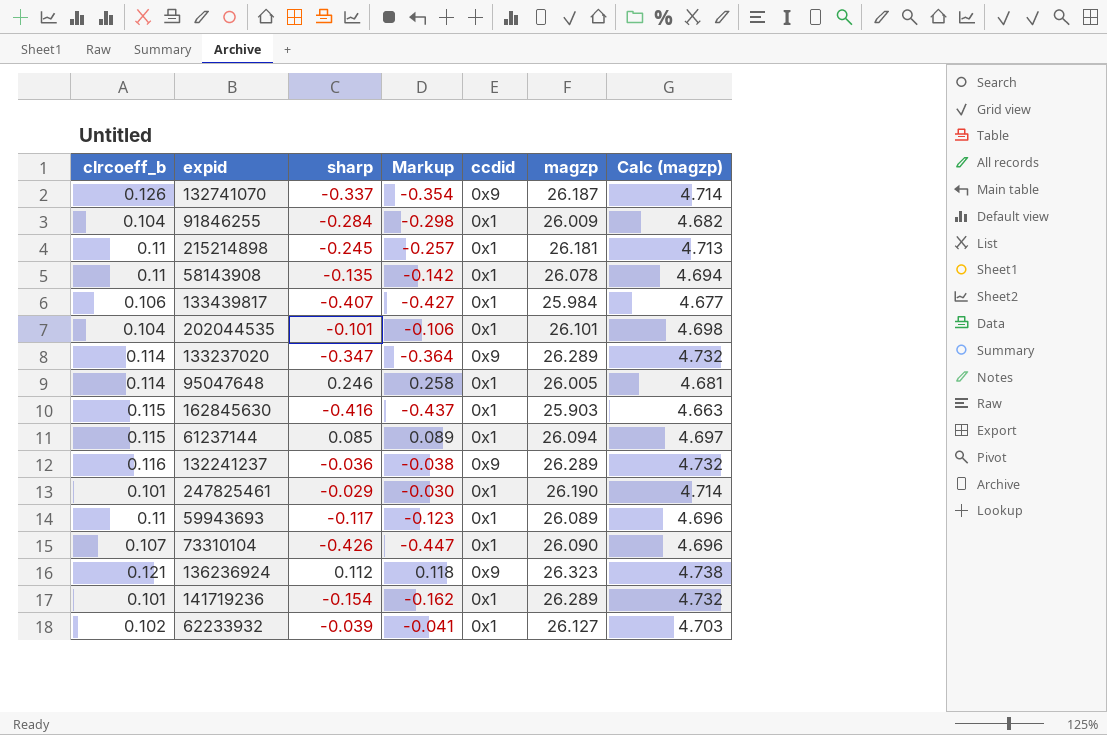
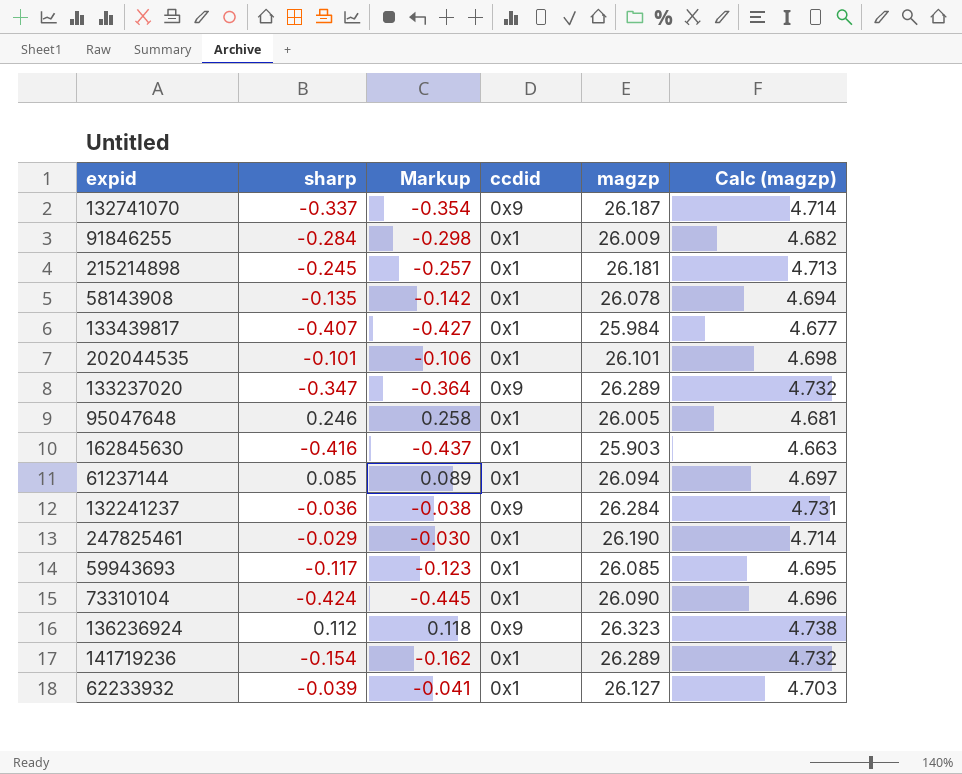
column clrcoeff_b | position: 1 -> none
132241237 | magzp: 26.289 -> 26.284
132241237 | Calc (magzp): 4.732 -> 4.731
59943693 | magzp: 26.089 -> 26.085
59943693 | Calc (magzp): 4.696 -> 4.695
73310104 | sharp: -0.426 -> -0.424
73310104 | Markup: -0.447 -> -0.445

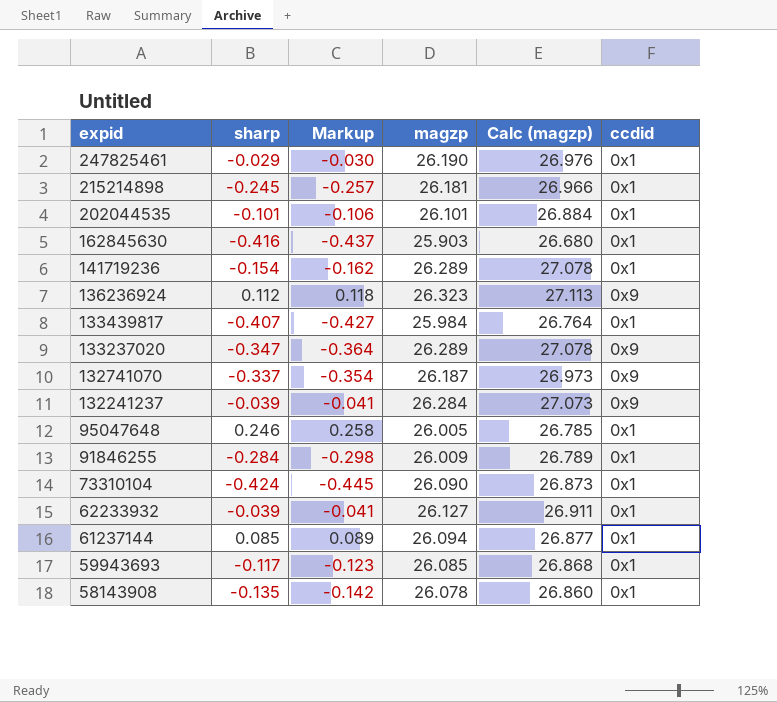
row order: none -> expid descending
column Calc (magzp) | formula: [magzp] * 0.18 -> [magzp] * 1.03
column ccdid | position: 4 -> 6
132241237 | sharp: -0.036 -> -0.039
132241237 | Markup: -0.038 -> -0.041

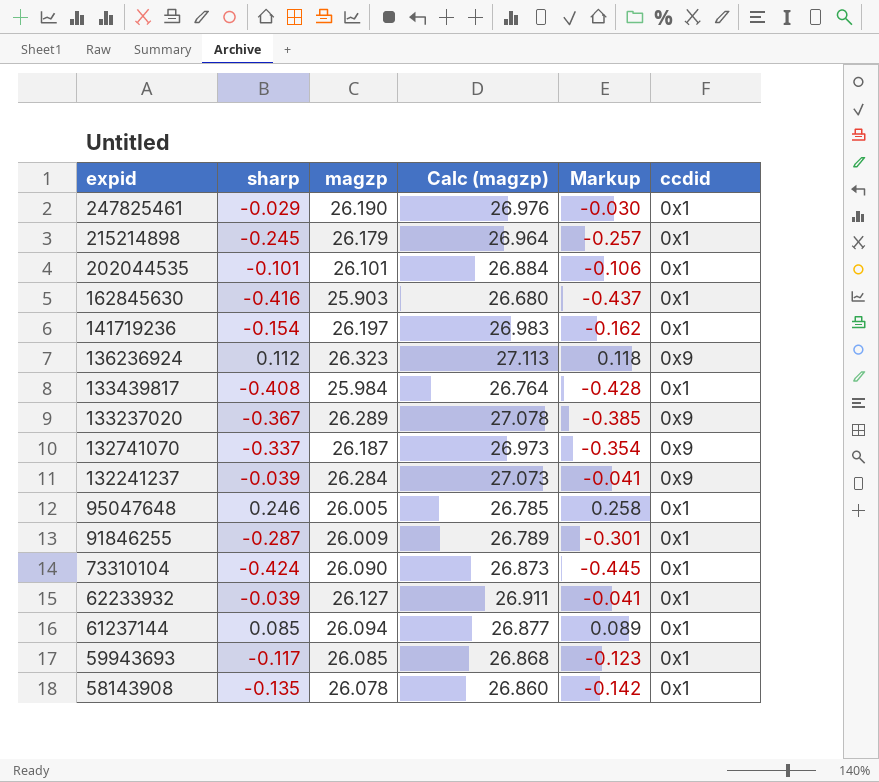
column Markup | position: 3 -> 5
215214898 | magzp: 26.181 -> 26.179
215214898 | Calc (magzp): 26.966 -> 26.964
141719236 | magzp: 26.289 -> 26.197
141719236 | Calc (magzp): 27.078 -> 26.983
133439817 | sharp: -0.407 -> -0.408
133439817 | Markup: -0.427 -> -0.428
133237020 | sharp: -0.347 -> -0.367
133237020 | Markup: -0.364 -> -0.385
91846255 | sharp: -0.284 -> -0.287
91846255 | Markup: -0.298 -> -0.301

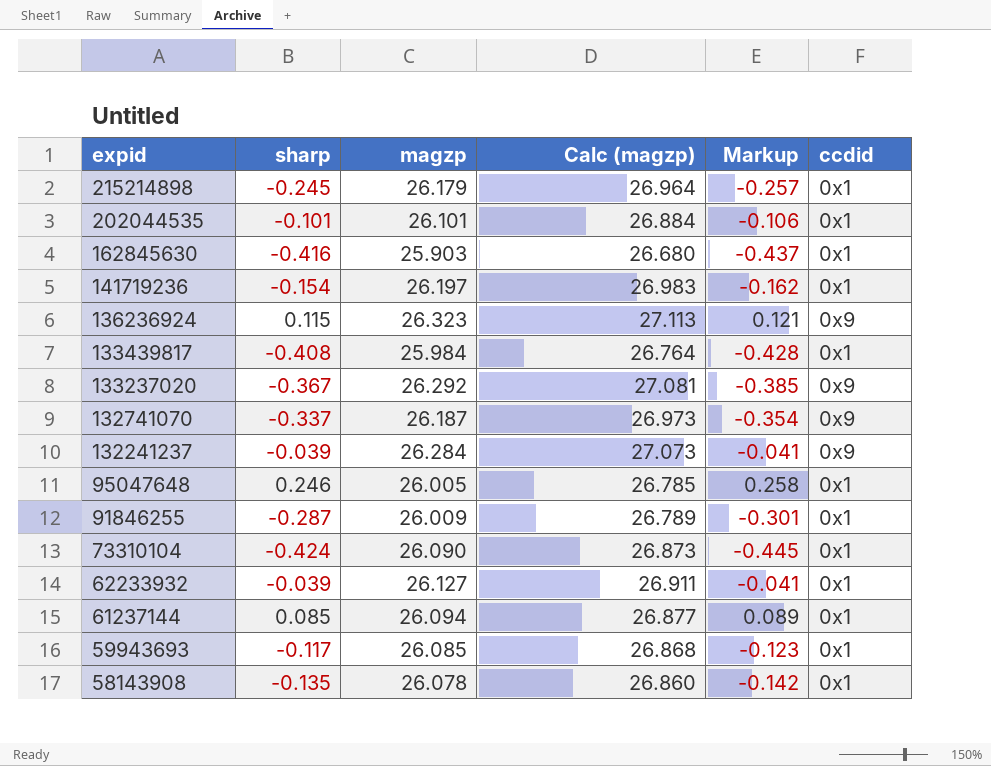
row 247825461: -0.029 | 26.190 | 26.976 | -0.030 | 0x1 -> none
136236924 | sharp: 0.112 -> 0.115
136236924 | Markup: 0.118 -> 0.121
133237020 | magzp: 26.289 -> 26.292
133237020 | Calc (magzp): 27.078 -> 27.081

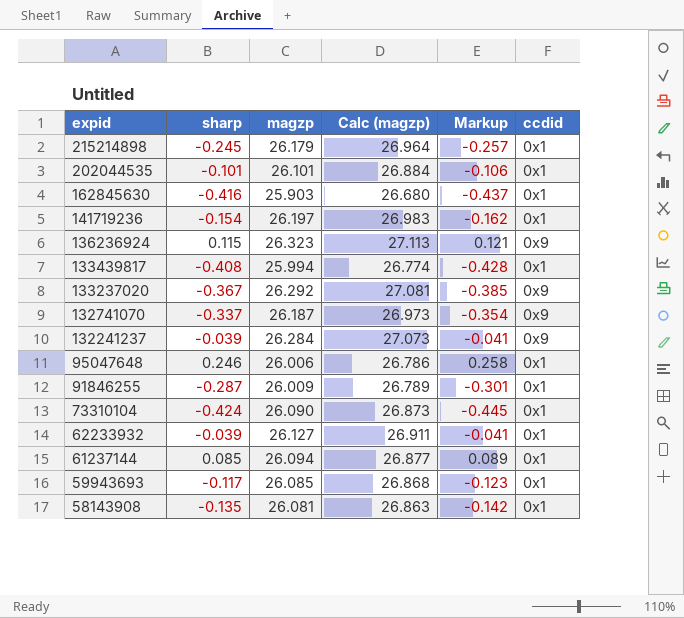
133439817 | magzp: 25.984 -> 25.994
133439817 | Calc (magzp): 26.764 -> 26.774
95047648 | magzp: 26.005 -> 26.006
95047648 | Calc (magzp): 26.785 -> 26.786
58143908 | magzp: 26.078 -> 26.081
58143908 | Calc (magzp): 26.860 -> 26.863

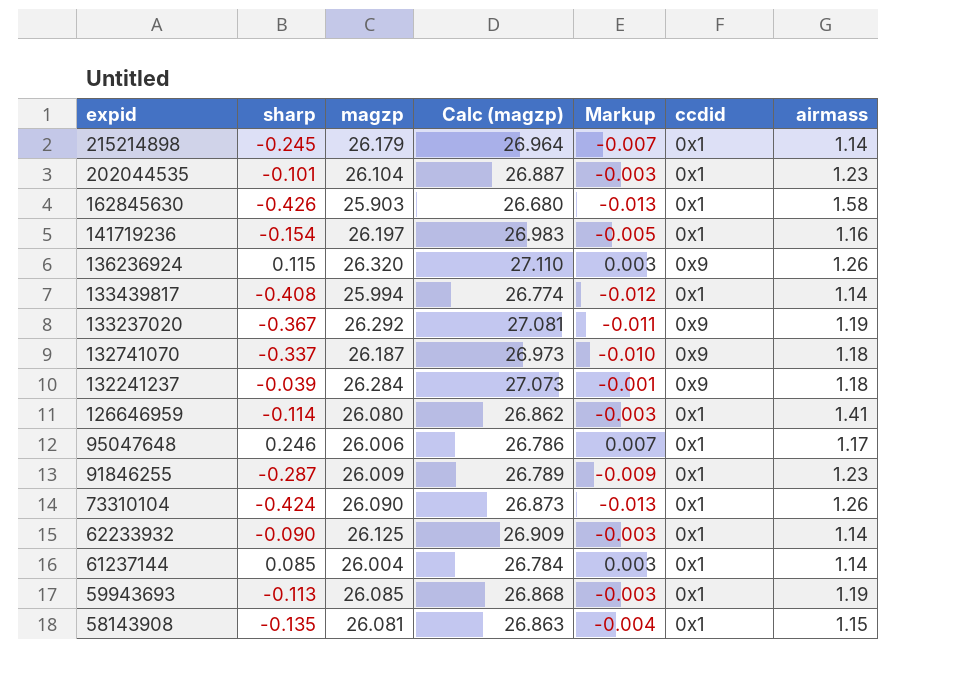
column Markup | formula: [sharp] * 1.05 -> [sharp] * 0.03
column airmass | position: none -> 7
202044535 | magzp: 26.101 -> 26.104
202044535 | Calc (magzp): 26.884 -> 26.887
162845630 | sharp: -0.416 -> -0.426
136236924 | magzp: 26.323 -> 26.320
136236924 | Calc (magzp): 27.113 -> 27.110
row 126646959: none -> -0.114 | 26.080 | 26.862 | -0.003 | 0x1 | 1.41
62233932 | sharp: -0.039 -> -0.090
62233932 | magzp: 26.127 -> 26.125
62233932 | Calc (magzp): 26.911 -> 26.909
61237144 | magzp: 26.094 -> 26.004
61237144 | Calc (magzp): 26.877 -> 26.784
59943693 | sharp: -0.117 -> -0.113

